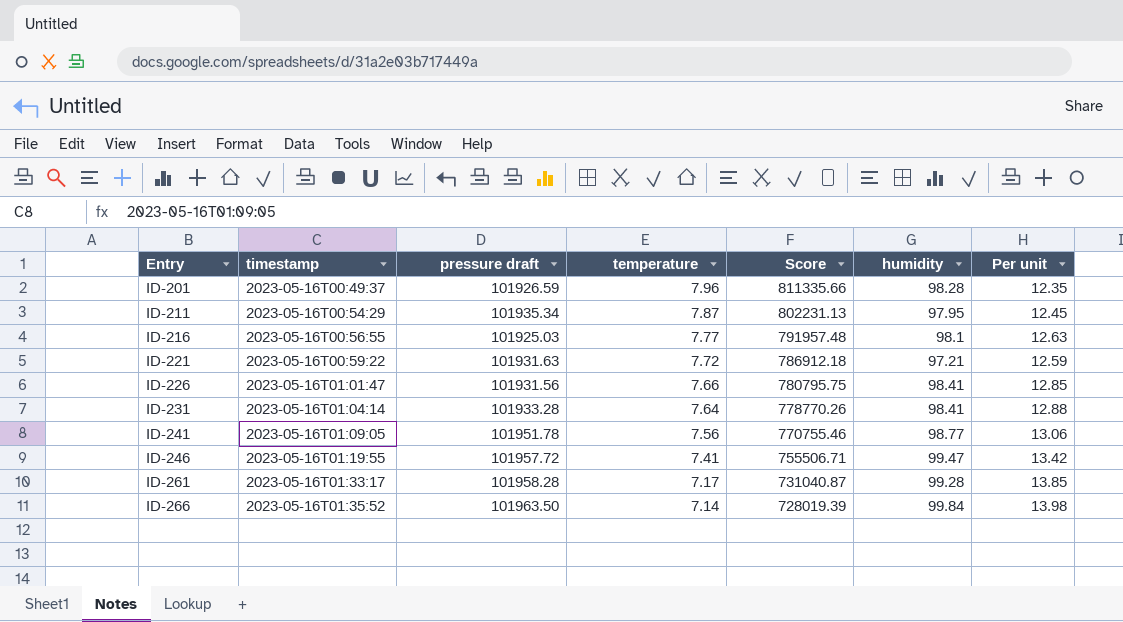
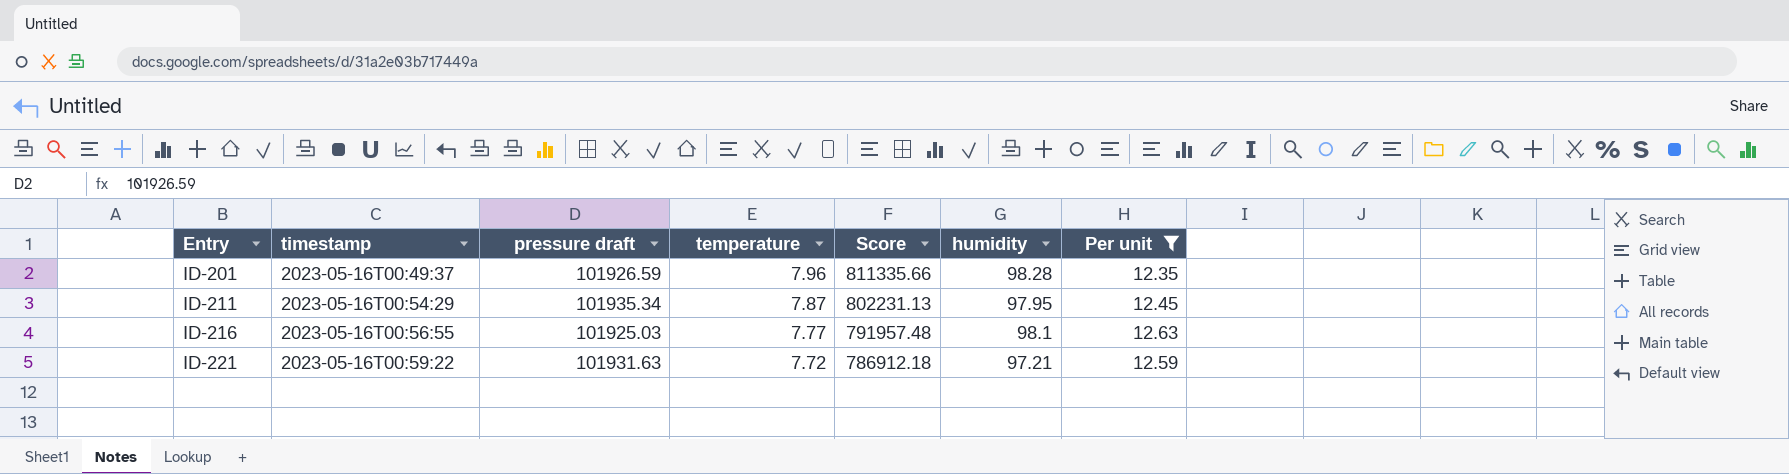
filter: none -> Per unit <= 12.63

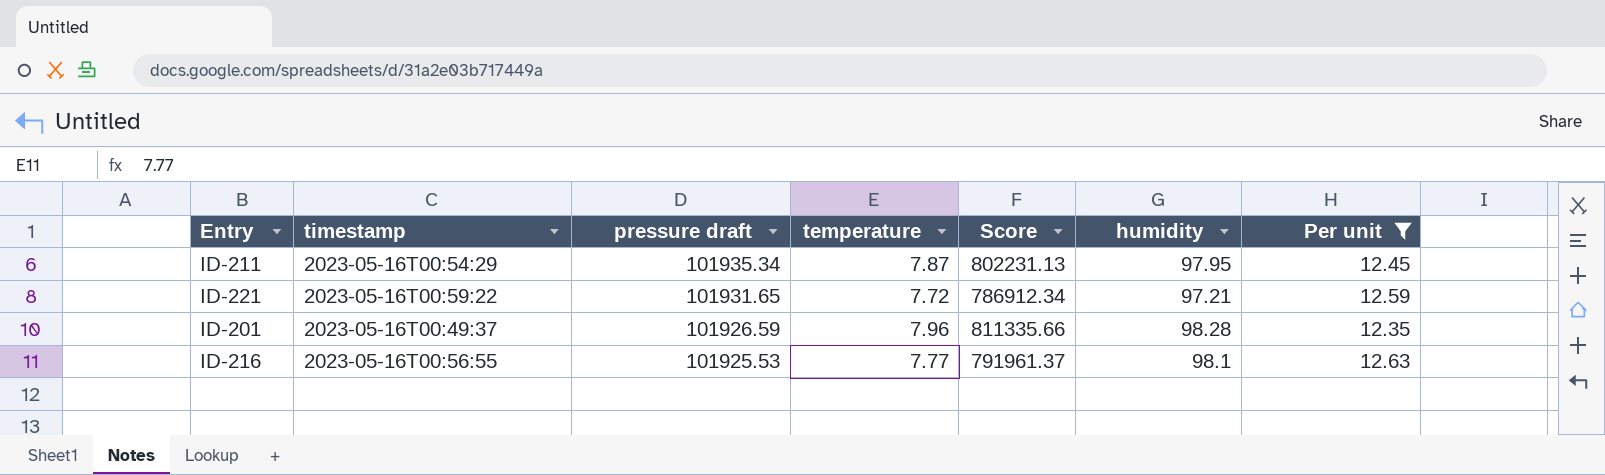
row order: Entry ascending -> pressure draft descending
ID-221 | pressure draft: 101931.63 -> 101931.65
ID-221 | Score: 786912.18 -> 786912.34
ID-216 | pressure draft: 101925.03 -> 101925.53
ID-216 | Score: 791957.48 -> 791961.37

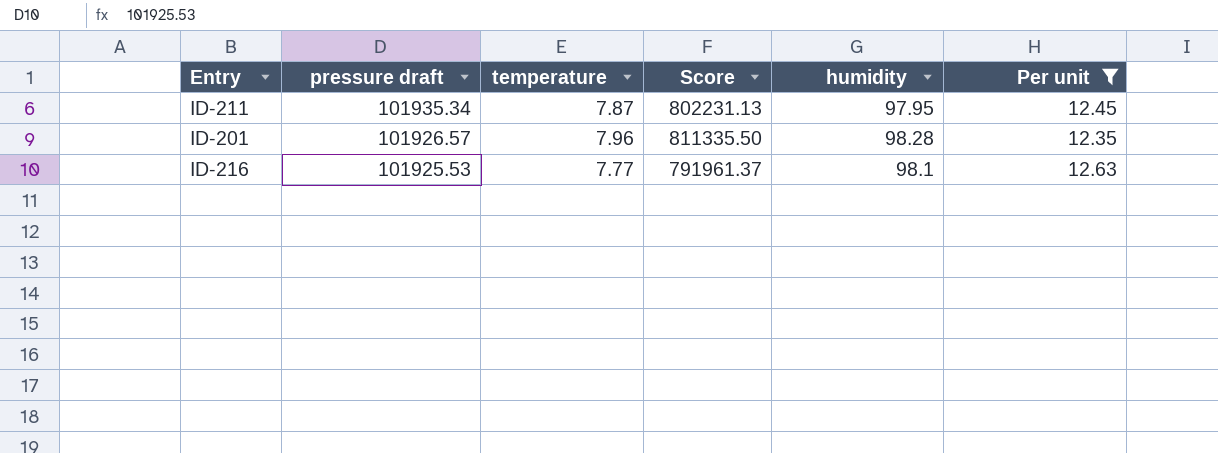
column timestamp | position: 2 -> none
row ID-221: 2023-05-16T00:59:22 | 101931.65 | 7.72 | 786912.34 | 97.21 | 12.59 -> none
ID-201 | pressure draft: 101926.59 -> 101926.57
ID-201 | Score: 811335.66 -> 811335.50

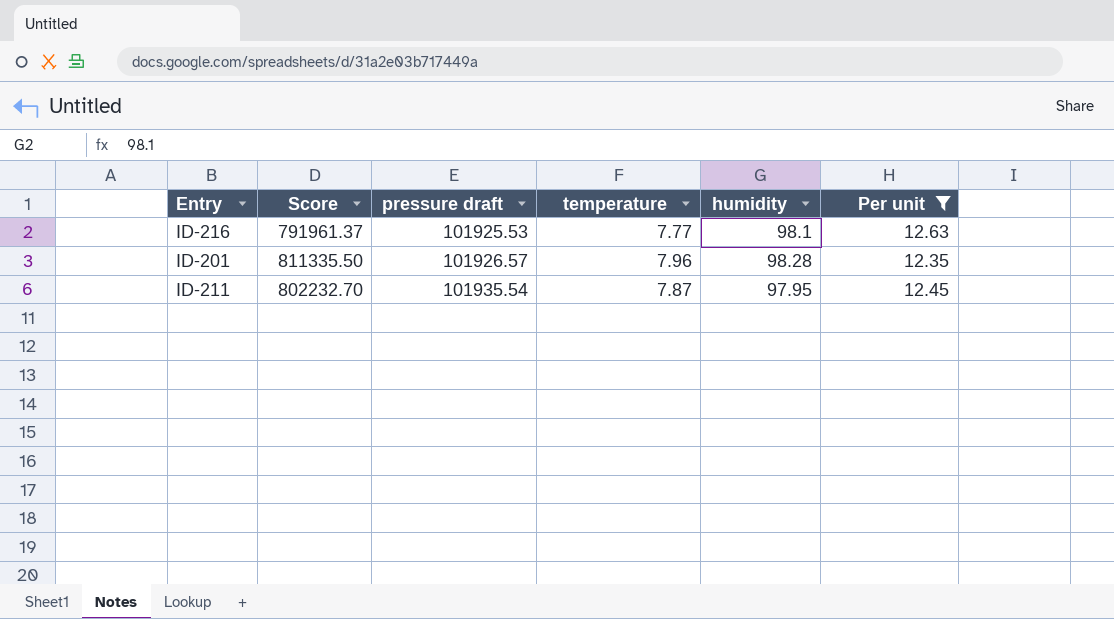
row order: pressure draft descending -> pressure draft ascending
column Score | position: 4 -> 2
ID-211 | Score: 802231.13 -> 802232.70
ID-211 | pressure draft: 101935.34 -> 101935.54

